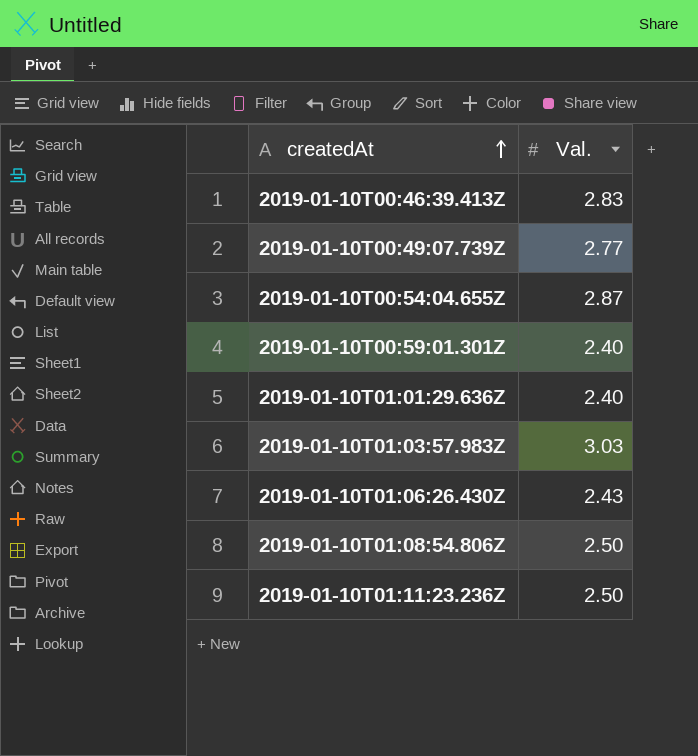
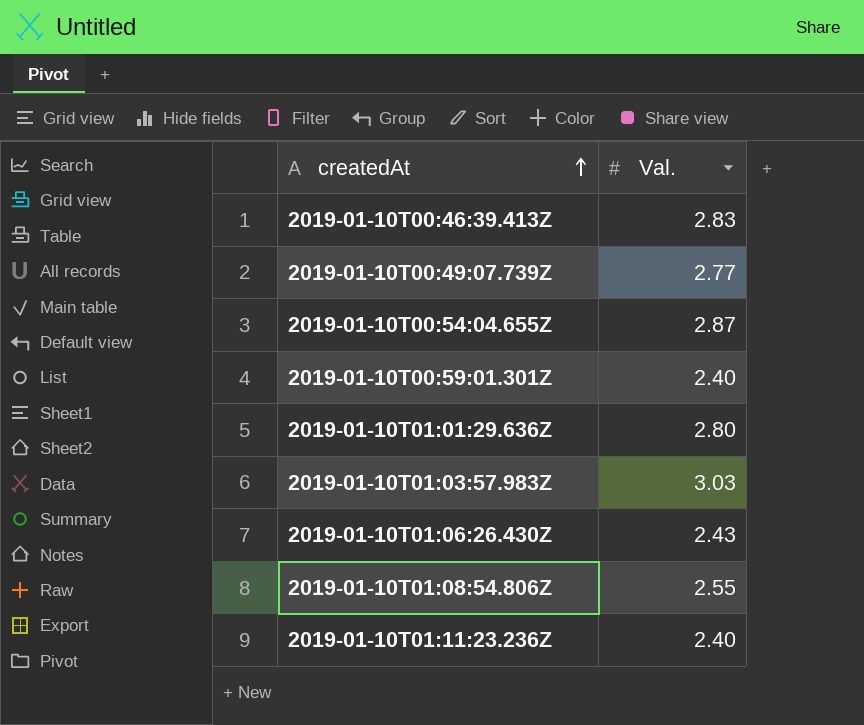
2019-01-10T01:01:29.636Z | Val.: 2.40 -> 2.80
2019-01-10T01:08:54.806Z | Val.: 2.50 -> 2.55
2019-01-10T01:11:23.236Z | Val.: 2.50 -> 2.40

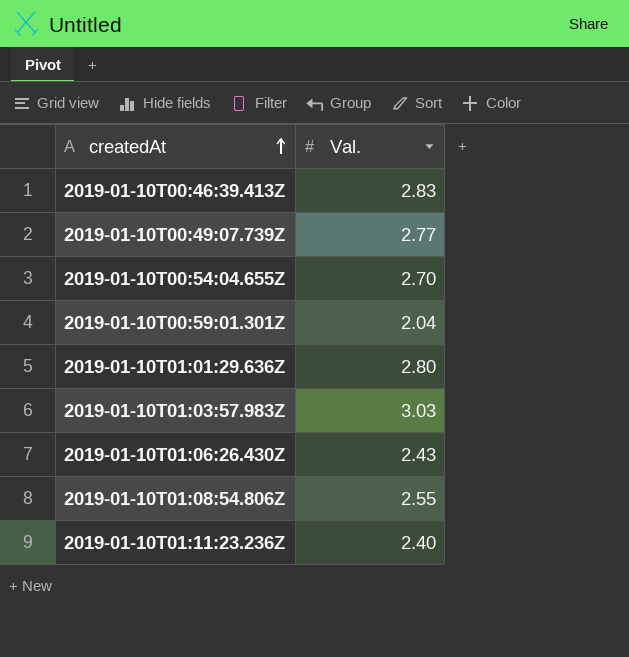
2019-01-10T00:54:04.655Z | Val.: 2.87 -> 2.70
2019-01-10T00:59:01.301Z | Val.: 2.40 -> 2.04

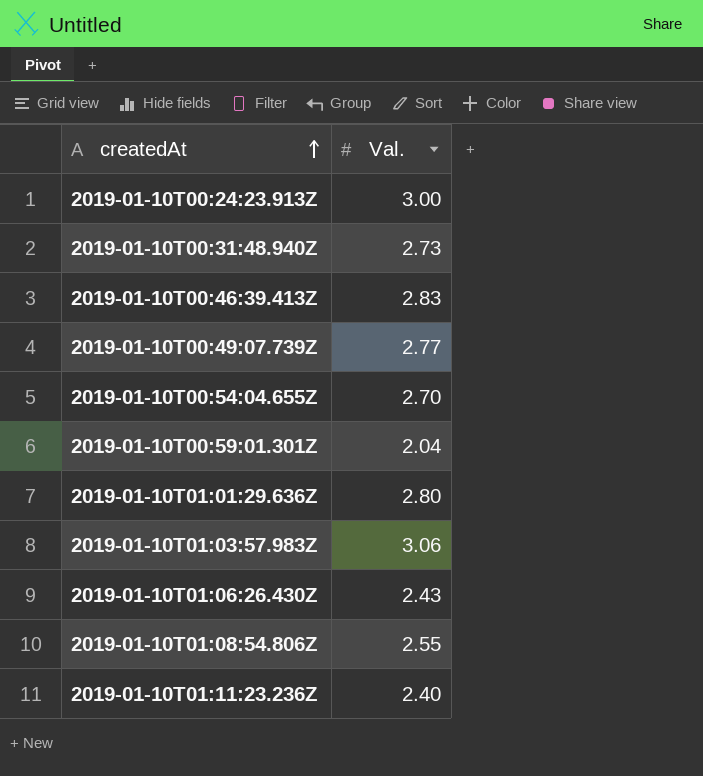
row 2019-01-10T00:24:23.913Z: none -> 3.00
row 2019-01-10T00:31:48.940Z: none -> 2.73
2019-01-10T01:03:57.983Z | Val.: 3.03 -> 3.06

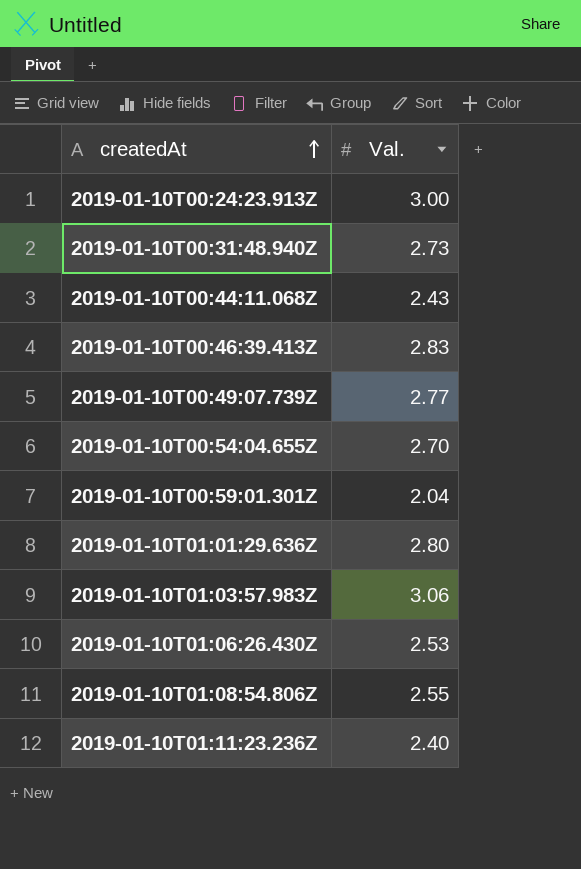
row 2019-01-10T00:44:11.068Z: none -> 2.43
2019-01-10T01:06:26.430Z | Val.: 2.43 -> 2.53

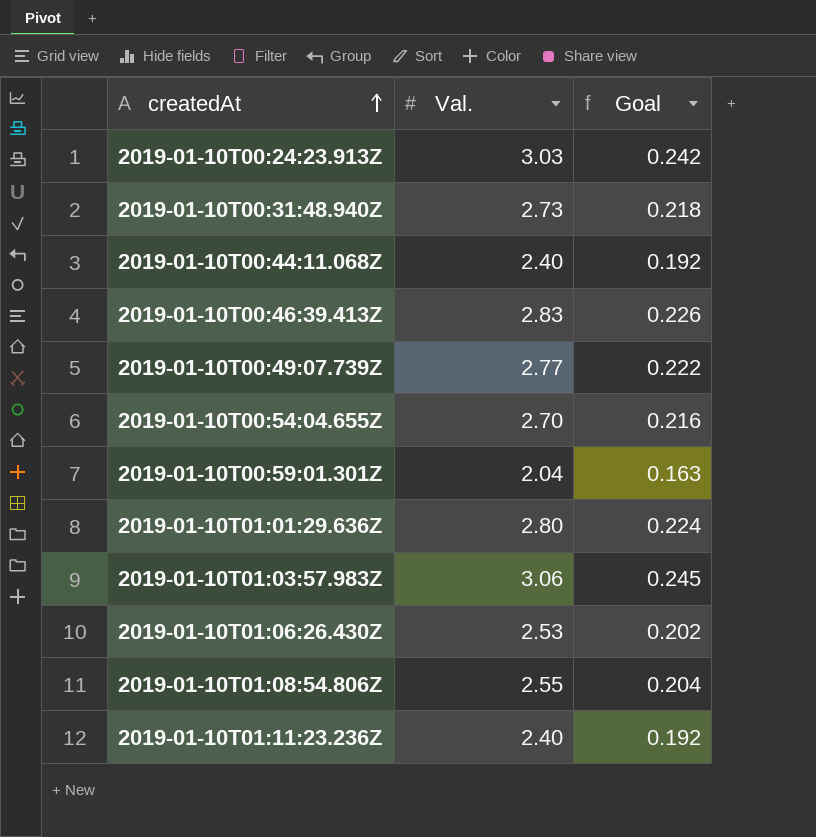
column Goal | formula: none -> [Val.] * 0.08
2019-01-10T00:24:23.913Z | Val.: 3.00 -> 3.03
2019-01-10T00:44:11.068Z | Val.: 2.43 -> 2.40

